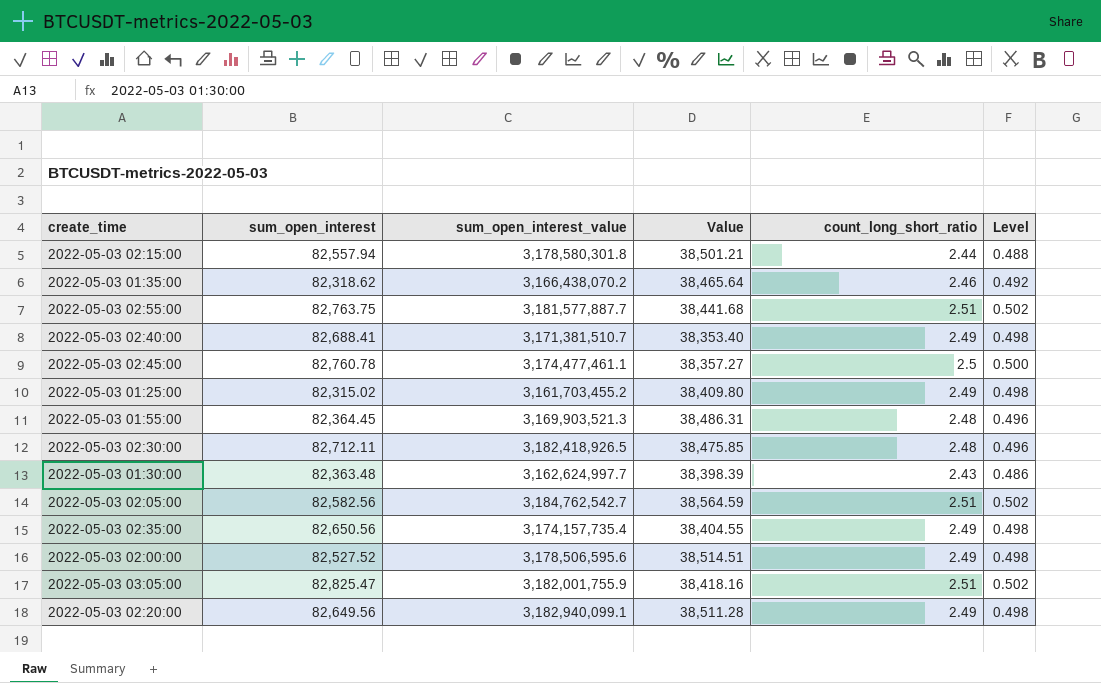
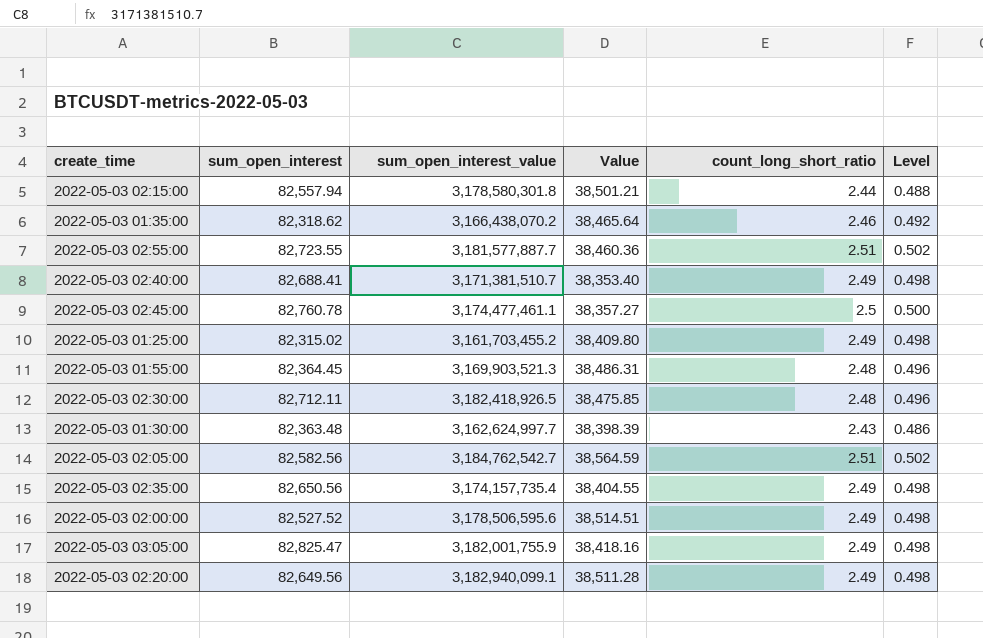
2022-05-03 02:55:00 | sum_open_interest: 82,763.75 -> 82,723.55
2022-05-03 02:55:00 | Value: 38,441.68 -> 38,460.36
2022-05-03 03:05:00 | count_long_short_ratio: 2.51 -> 2.49
2022-05-03 03:05:00 | Level: 0.502 -> 0.498

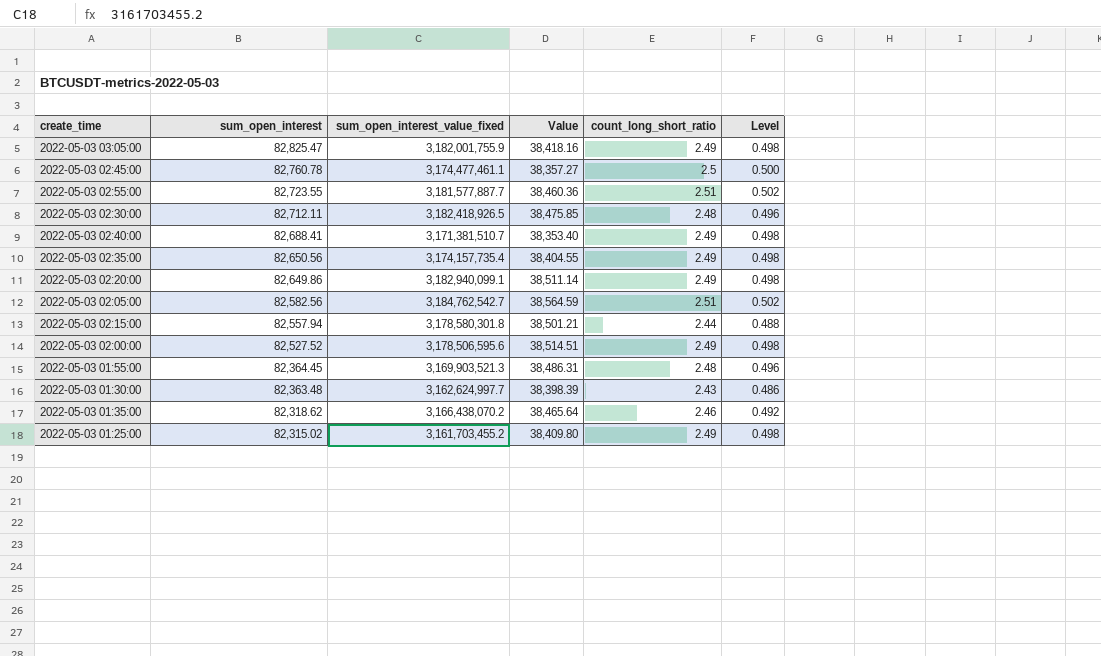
row order: none -> sum_open_interest descending
column name: sum_open_interest_value -> sum_open_interest_value_fixed
2022-05-03 02:20:00 | sum_open_interest: 82,649.56 -> 82,649.86
2022-05-03 02:20:00 | Value: 38,511.28 -> 38,511.14

